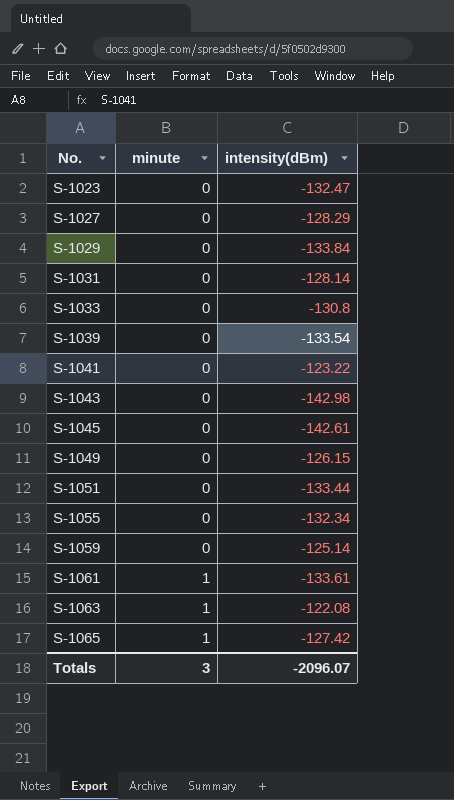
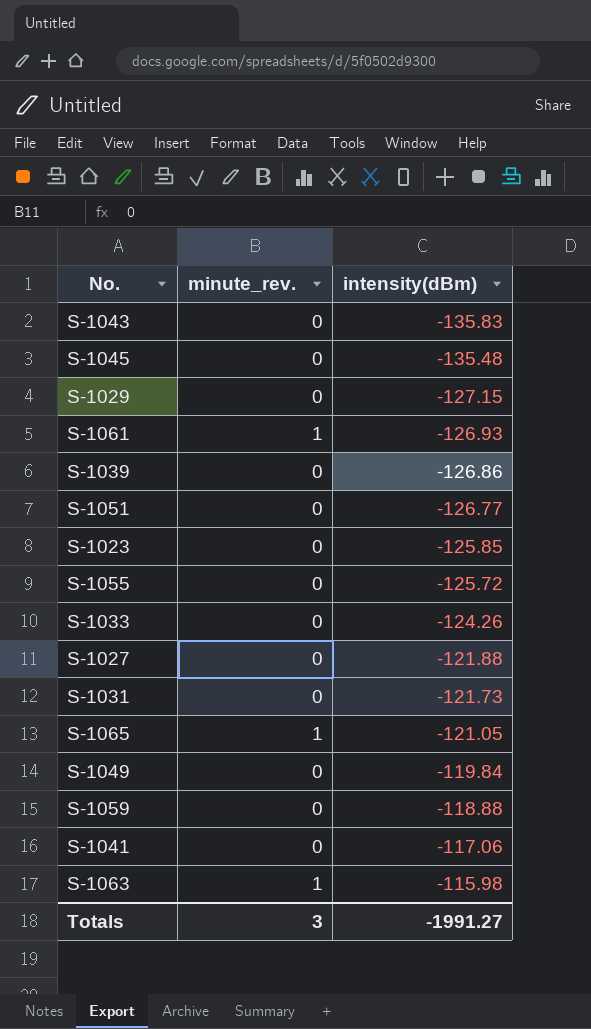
row order: No. ascending -> intensity(dBm) ascending
column name: minute -> minute_rev.
S-1043 | intensity(dBm): -142.98 -> -135.83
S-1045 | intensity(dBm): -142.61 -> -135.48
S-1029 | intensity(dBm): -133.84 -> -127.15
S-1061 | intensity(dBm): -133.61 -> -126.93
S-1039 | intensity(dBm): -133.54 -> -126.86
S-1051 | intensity(dBm): -133.44 -> -126.77
S-1023 | intensity(dBm): -132.47 -> -125.85
S-1055 | intensity(dBm): -132.34 -> -125.72
S-1033 | intensity(dBm): -130.8 -> -124.26
S-1027 | intensity(dBm): -128.29 -> -121.88
S-1031 | intensity(dBm): -128.14 -> -121.73
S-1065 | intensity(dBm): -127.42 -> -121.05
S-1049 | intensity(dBm): -126.15 -> -119.84
S-1059 | intensity(dBm): -125.14 -> -118.88
S-1041 | intensity(dBm): -123.22 -> -117.06
S-1063 | intensity(dBm): -122.08 -> -115.98
Totals | intensity(dBm): -2096.07 -> -1991.27

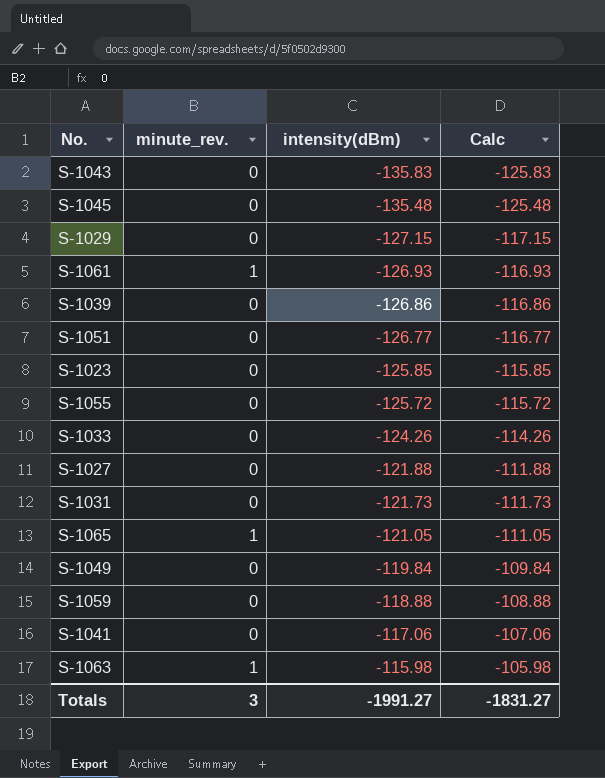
column Calc | formula: none -> [intensity(dBm)] + 10

